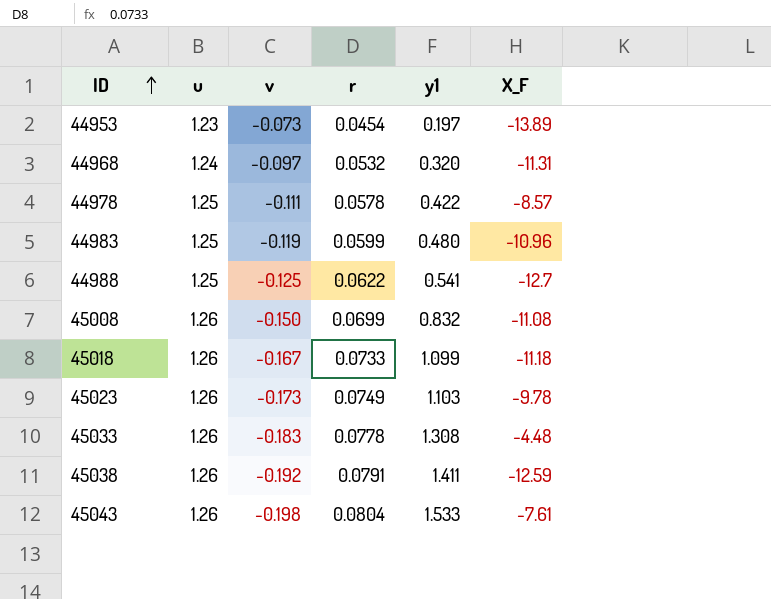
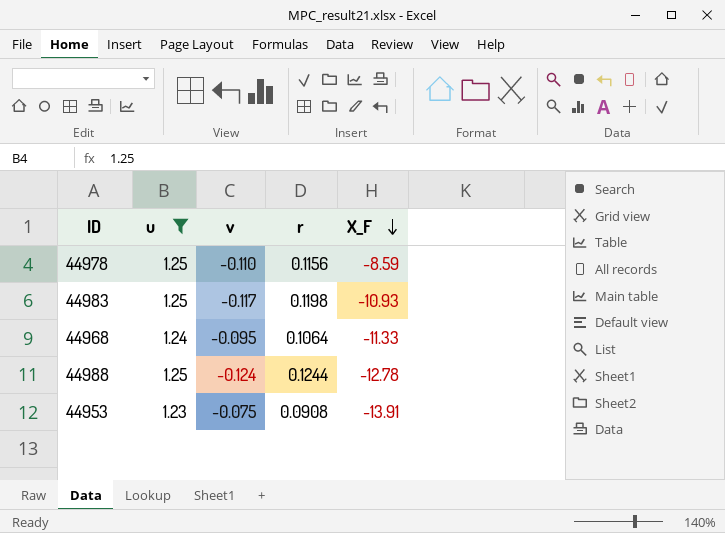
filter: none -> u != 1.26
row order: ID ascending -> X_F descending
column y1 | position: 5 -> none
44978 | v: -0.111 -> -0.110
44978 | r: 0.0578 -> 0.1156
44978 | X_F: -8.57 -> -8.59
44983 | v: -0.119 -> -0.117
44983 | r: 0.0599 -> 0.1198
44983 | X_F: -10.96 -> -10.93
44968 | v: -0.097 -> -0.095
44968 | r: 0.0532 -> 0.1064
44968 | X_F: -11.31 -> -11.33
44988 | v: -0.125 -> -0.124
44988 | r: 0.0622 -> 0.1244
44988 | X_F: -12.7 -> -12.78
44953 | v: -0.073 -> -0.075
44953 | r: 0.0454 -> 0.0908
44953 | X_F: -13.89 -> -13.91

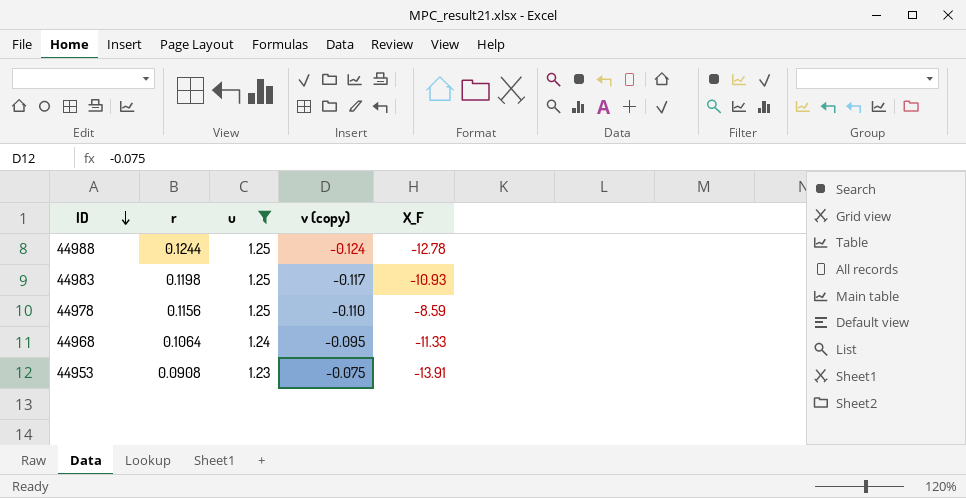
row order: X_F descending -> ID descending
column r | position: 4 -> 2
column name: v -> v (copy)

